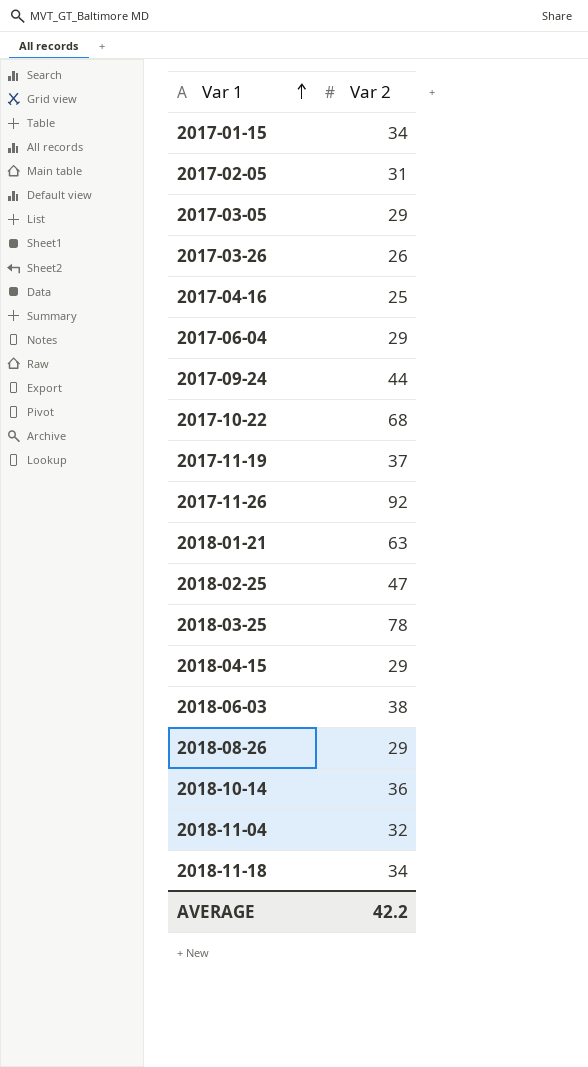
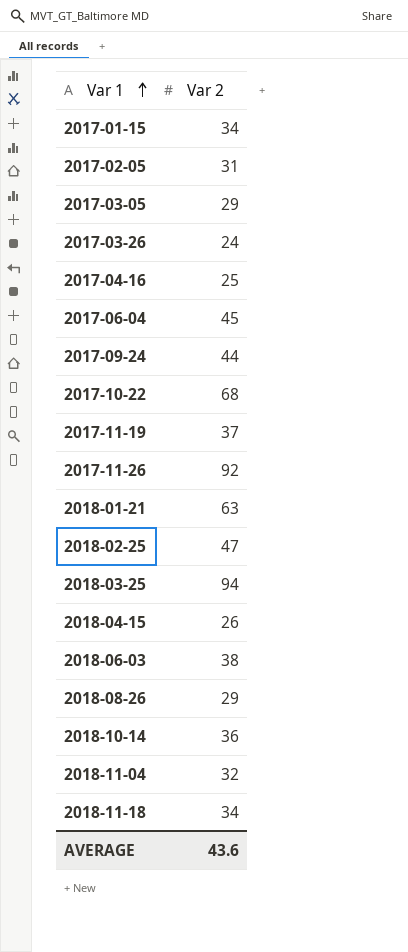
2017-03-26 | Var 2: 26 -> 24
2017-06-04 | Var 2: 29 -> 45
2018-03-25 | Var 2: 78 -> 94
2018-04-15 | Var 2: 29 -> 26
AVERAGE | Var 2: 42.2 -> 43.6

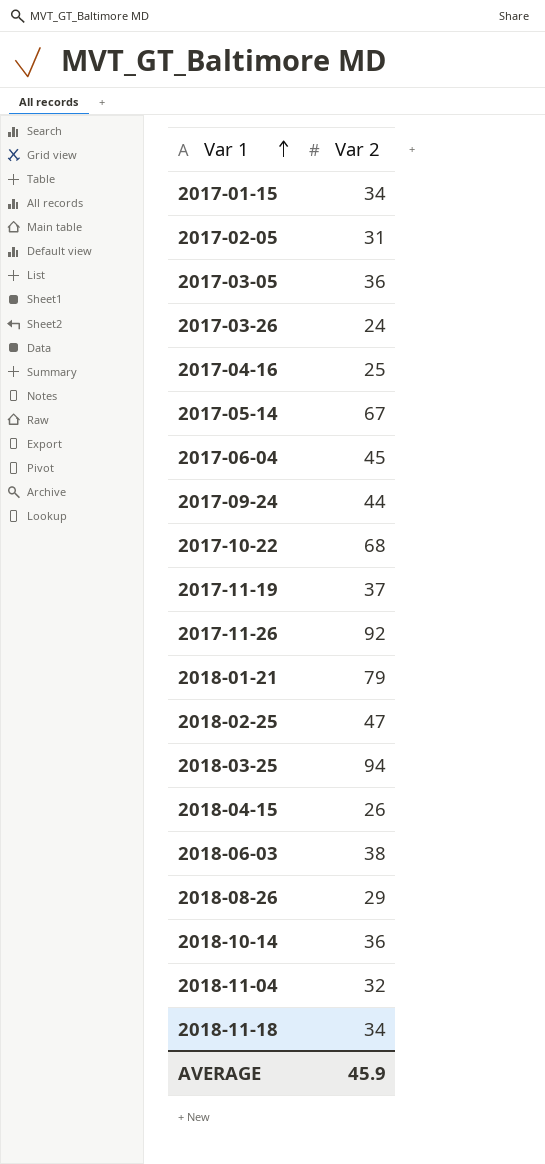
2017-03-05 | Var 2: 29 -> 36
row 2017-05-14: none -> 67
2018-01-21 | Var 2: 63 -> 79
AVERAGE | Var 2: 43.6 -> 45.9

